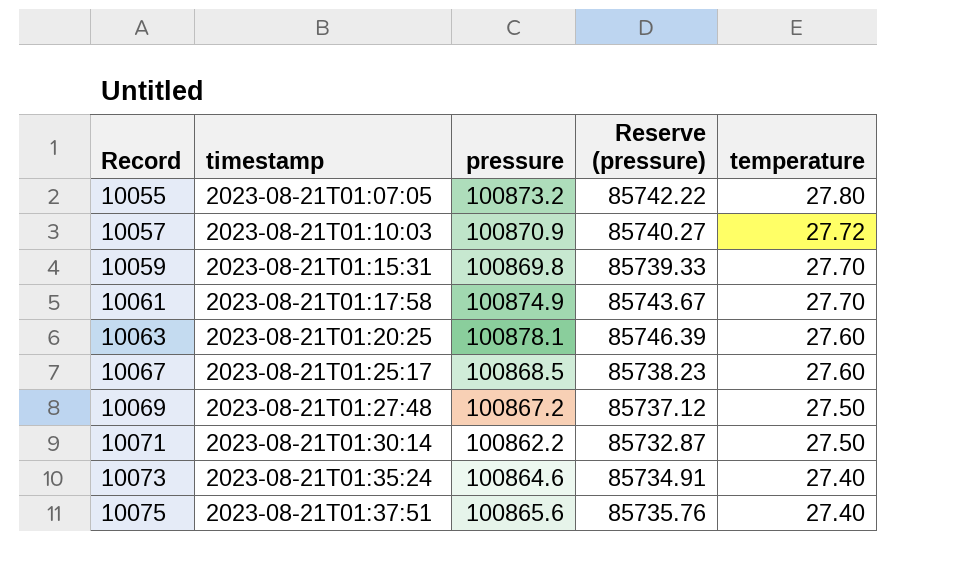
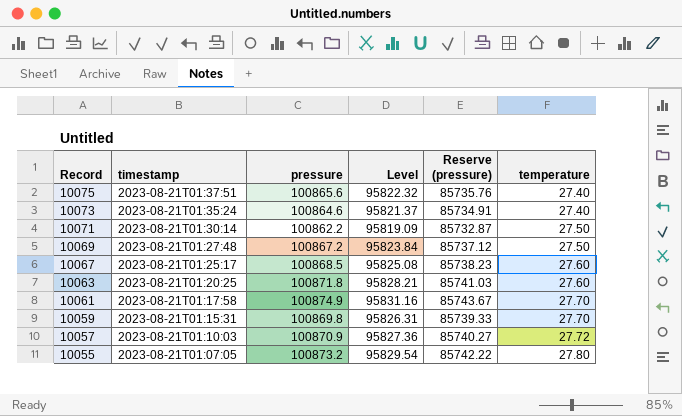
row order: Record ascending -> Record descending
column Level | formula: none -> [pressure] * 0.95
10063 | pressure: 100878.1 -> 100871.8
10063 | Reserve (pressure): 85746.39 -> 85741.03

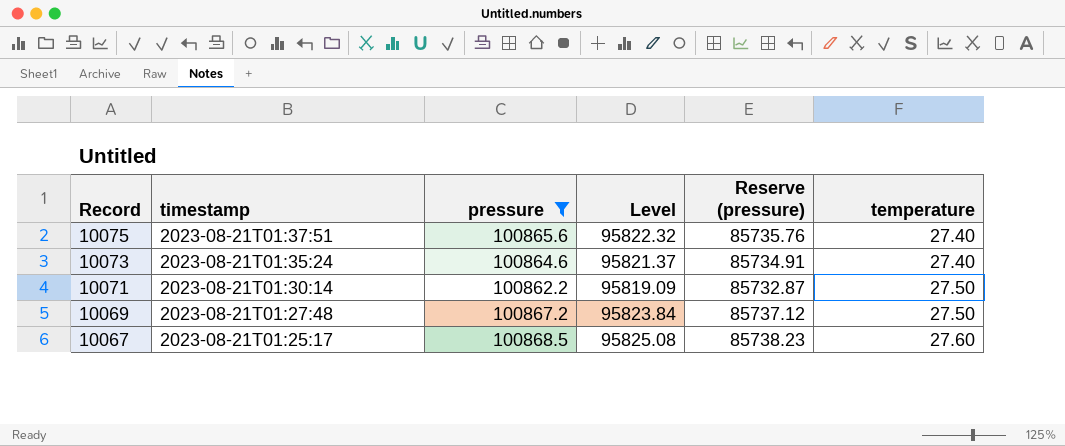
filter: none -> pressure <= 100868.5

